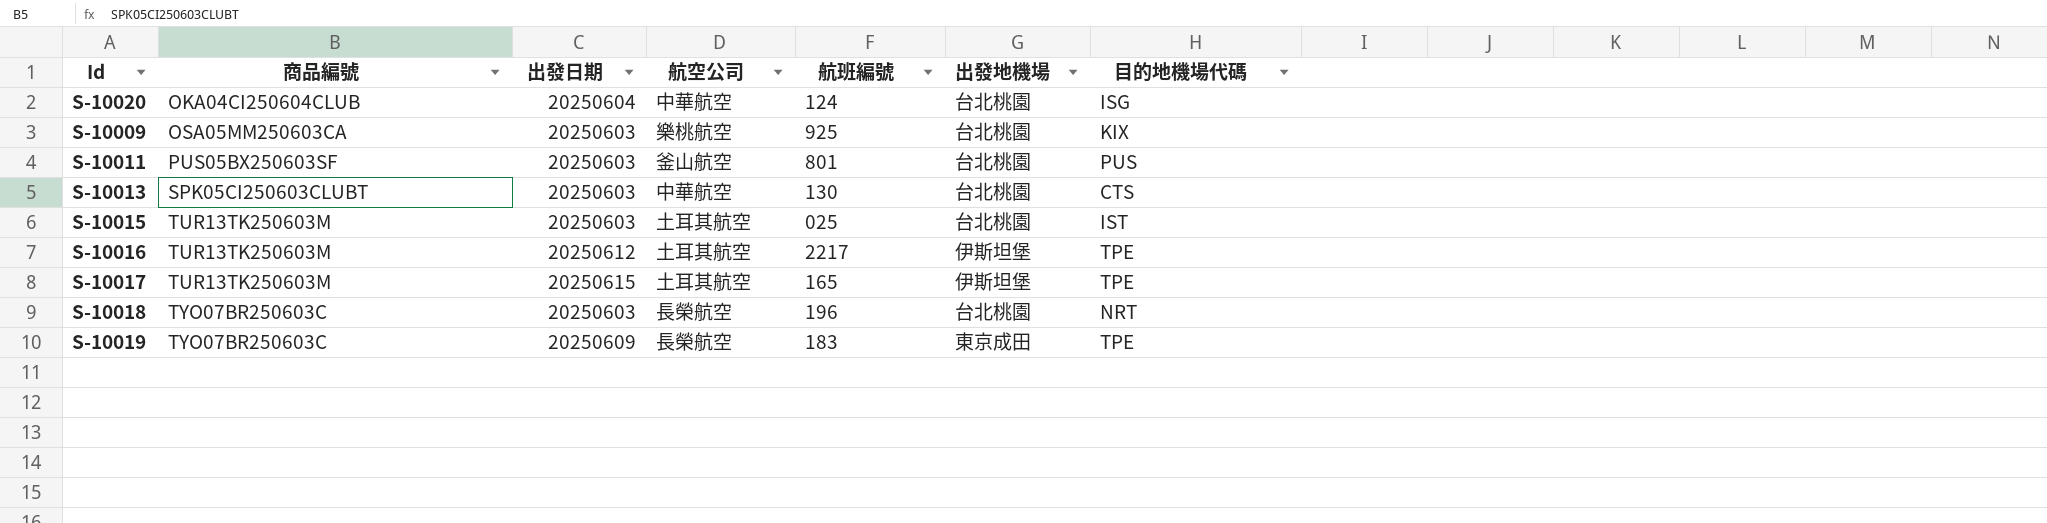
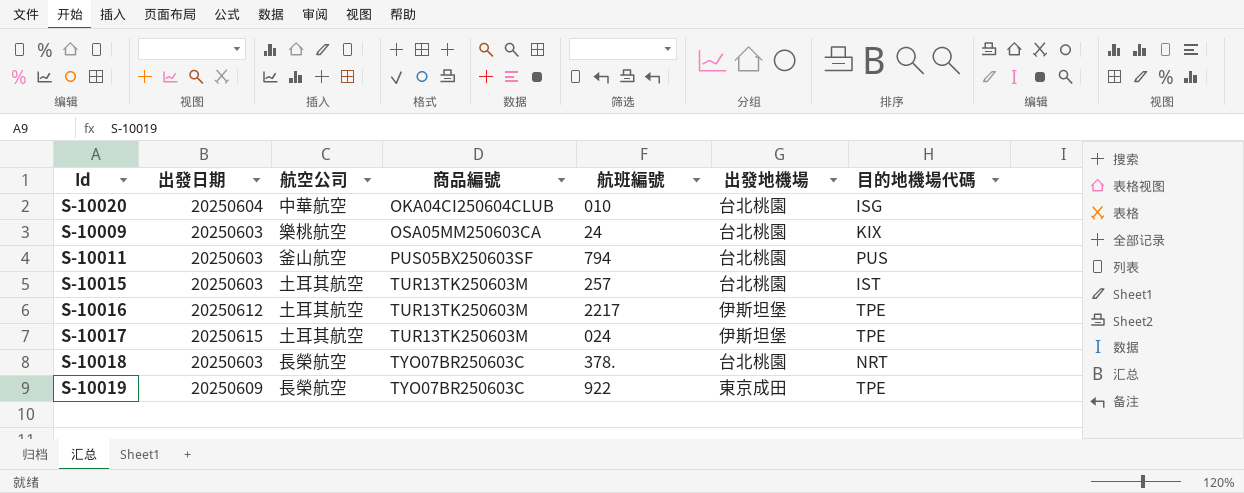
column 商品編號 | position: 2 -> 4
row S-10013: SPK05CI250603CLUBT | 20250603 | 中華航空 | 130 | 台北桃園 | CTS -> none
S-10020 | 航班編號: 124 -> 010
S-10009 | 航班編號: 925 -> 24
S-10011 | 航班編號: 801 -> 794
S-10015 | 航班編號: 025 -> 257
S-10017 | 航班編號: 165 -> 024
S-10018 | 航班編號: 196 -> 378.
S-10019 | 航班編號: 183 -> 922

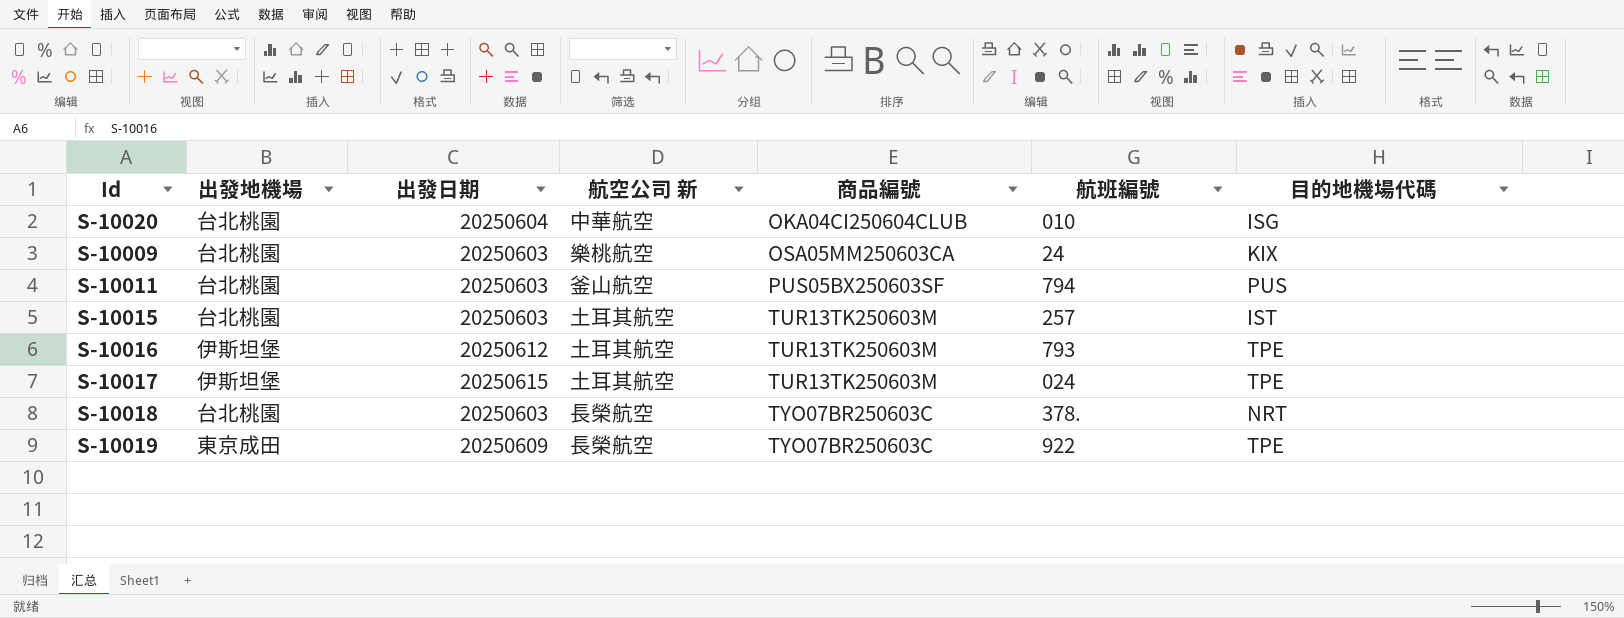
column 出發地機場 | position: 6 -> 2
column name: 航空公司 -> 航空公司 新
S-10016 | 航班編號: 2217 -> 793

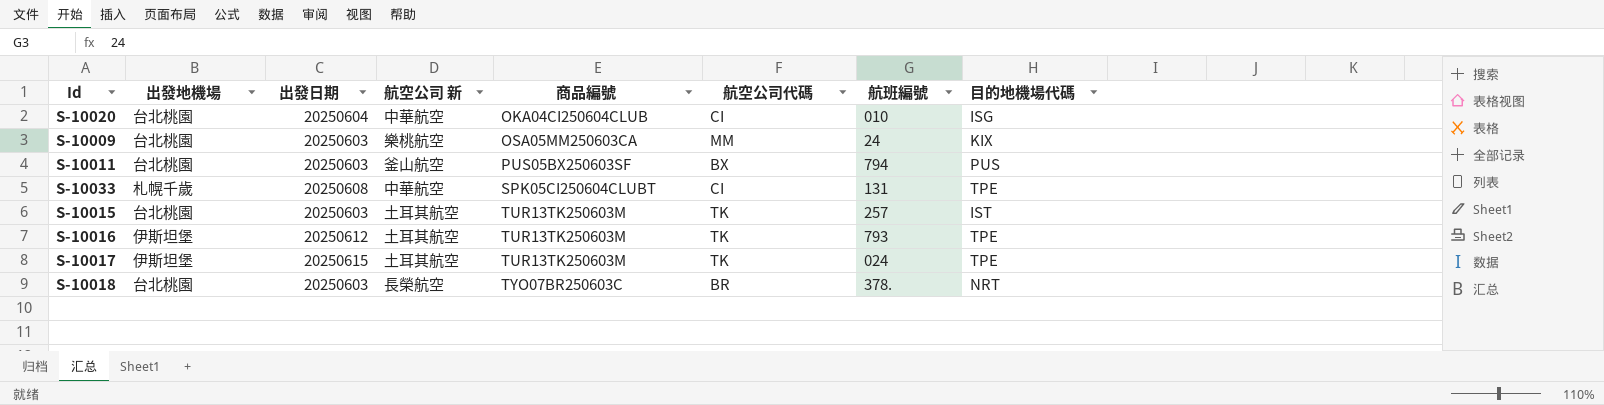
column 航空公司代碼 | position: none -> 6
row S-10019: 東京成田 | 20250609 | 長榮航空 | TYO07BR250603C | 922 | TPE -> none
row S-10033: none -> 札幌千歲 | 20250608 | 中華航空 | SPK05CI250604CLUBT | CI | 131 | TPE

